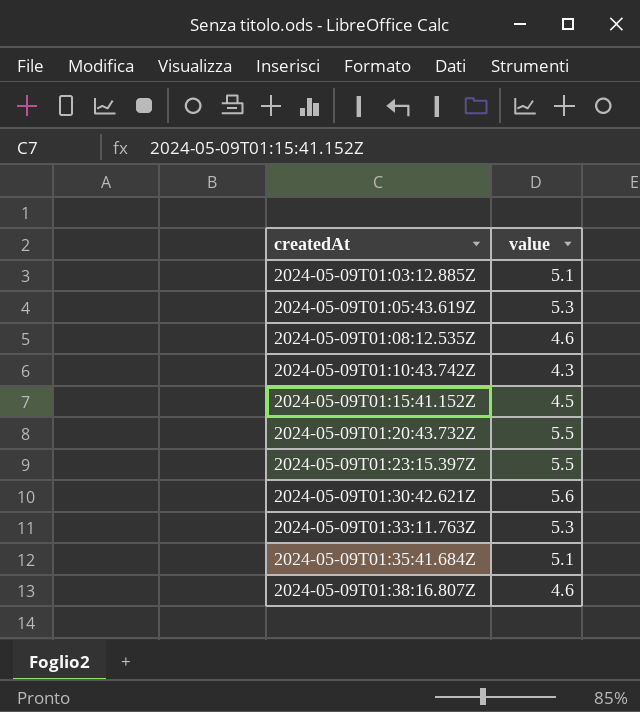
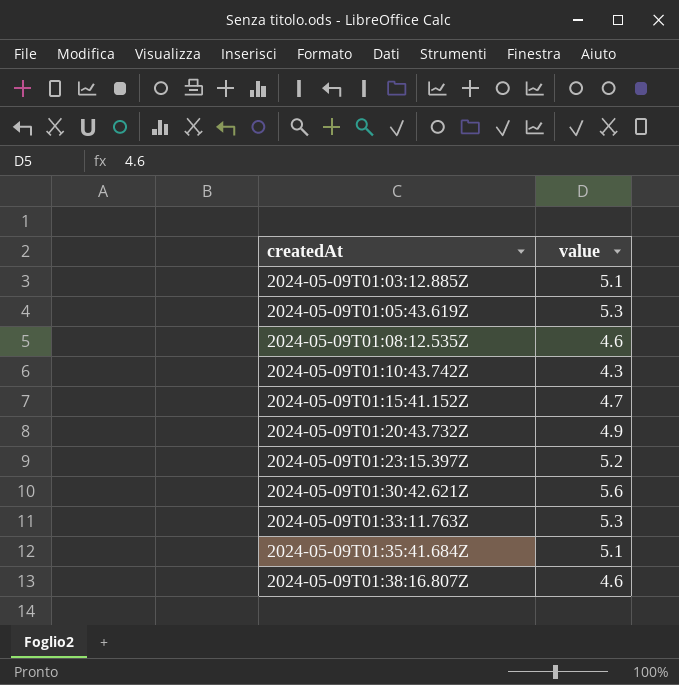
2024-05-09T01:15:41.152Z | value: 4.5 -> 4.7
2024-05-09T01:20:43.732Z | value: 5.5 -> 4.9
2024-05-09T01:23:15.397Z | value: 5.5 -> 5.2

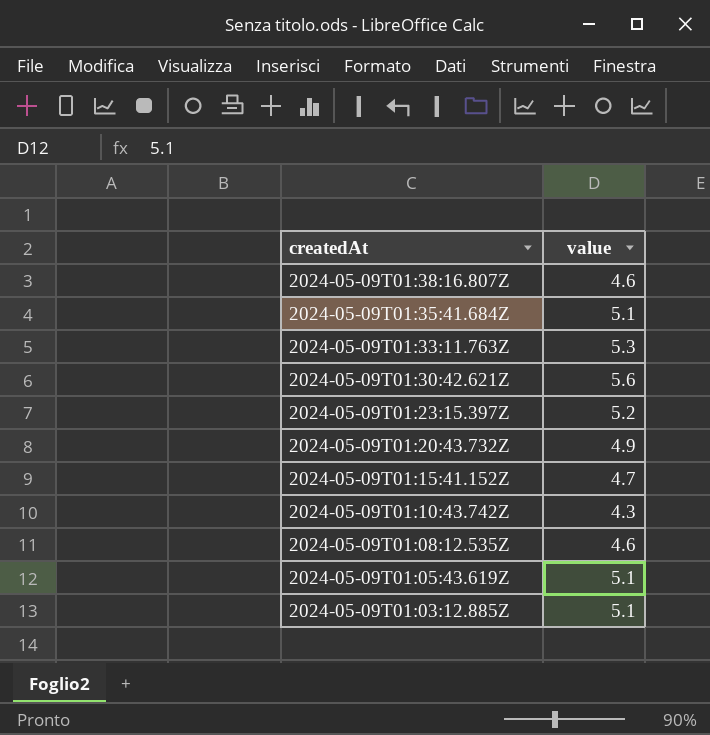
row order: createdAt ascending -> createdAt descending
2024-05-09T01:05:43.619Z | value: 5.3 -> 5.1

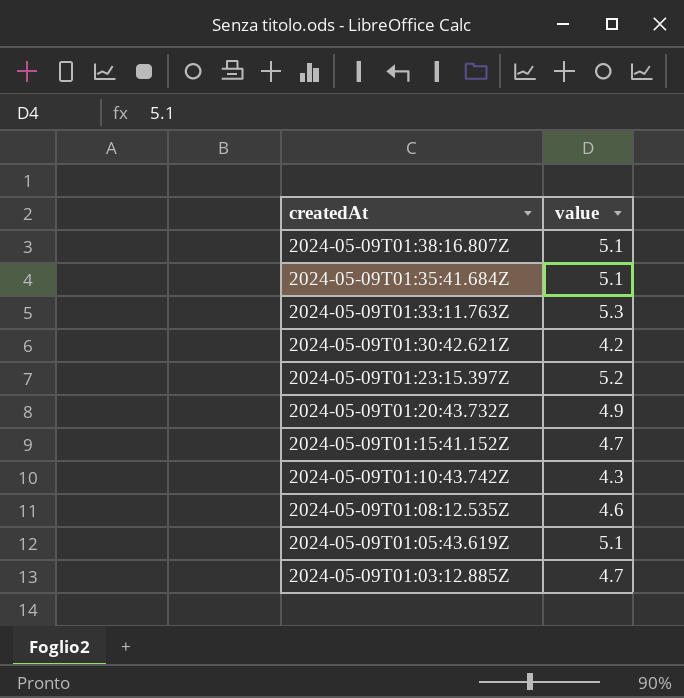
2024-05-09T01:38:16.807Z | value: 4.6 -> 5.1
2024-05-09T01:30:42.621Z | value: 5.6 -> 4.2
2024-05-09T01:03:12.885Z | value: 5.1 -> 4.7

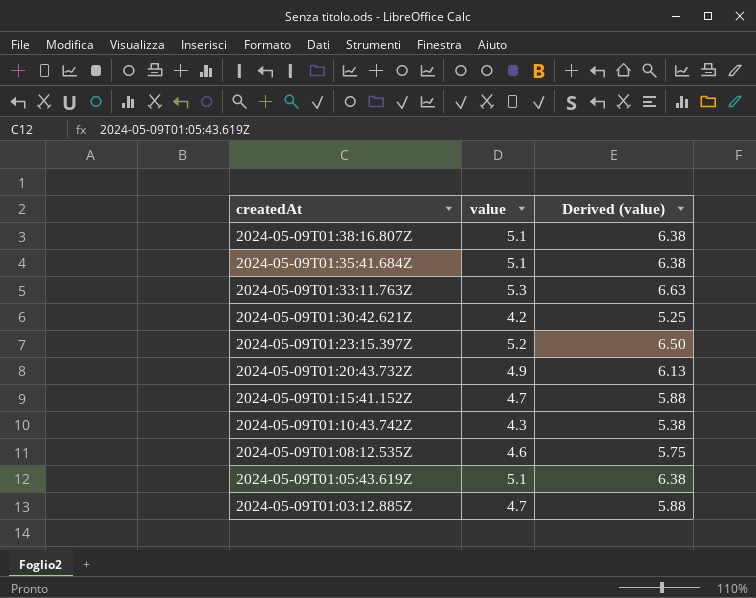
column Derived (value) | formula: none -> [value] * 1.25

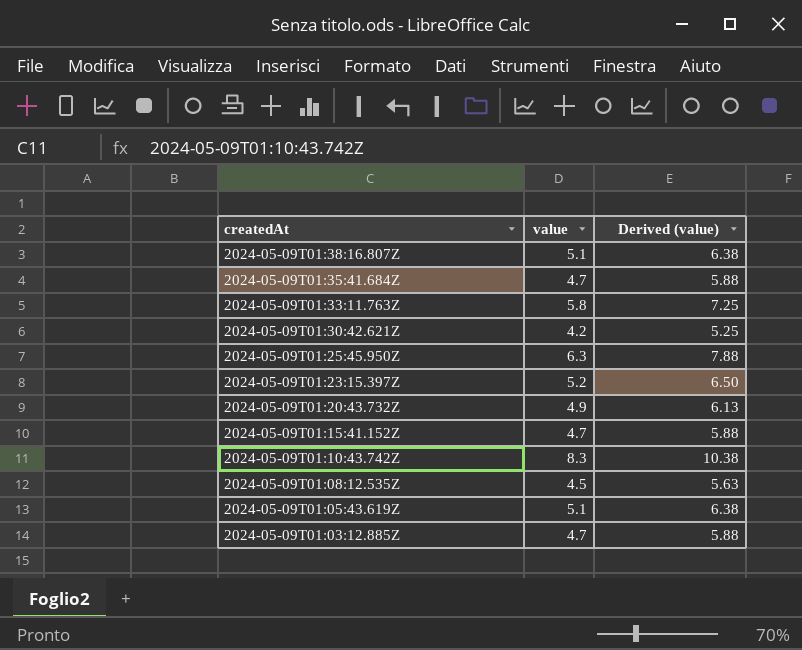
2024-05-09T01:35:41.684Z | value: 5.1 -> 4.7
2024-05-09T01:35:41.684Z | Derived (value): 6.38 -> 5.88
2024-05-09T01:33:11.763Z | value: 5.3 -> 5.8
2024-05-09T01:33:11.763Z | Derived (value): 6.63 -> 7.25
row 2024-05-09T01:25:45.950Z: none -> 6.3 | 7.88
2024-05-09T01:10:43.742Z | value: 4.3 -> 8.3
2024-05-09T01:10:43.742Z | Derived (value): 5.38 -> 10.38
2024-05-09T01:08:12.535Z | value: 4.6 -> 4.5
2024-05-09T01:08:12.535Z | Derived (value): 5.75 -> 5.63

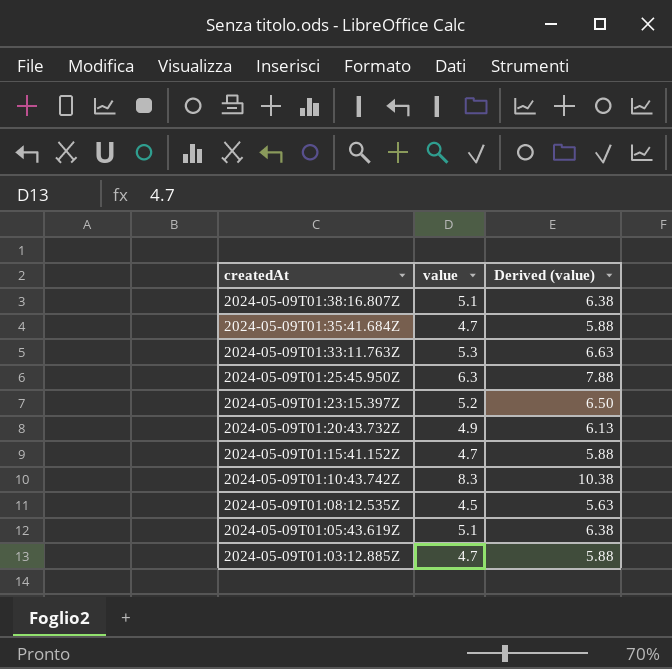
row 2024-05-09T01:30:42.621Z: 4.2 | 5.25 -> none
2024-05-09T01:33:11.763Z | value: 5.8 -> 5.3
2024-05-09T01:33:11.763Z | Derived (value): 7.25 -> 6.63

